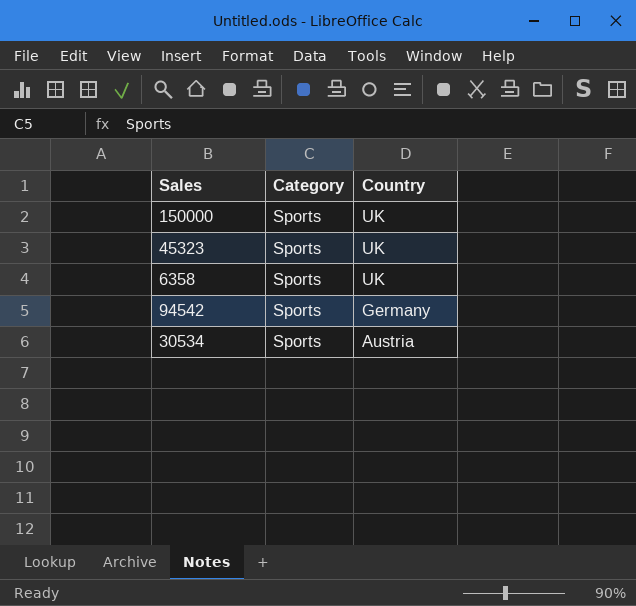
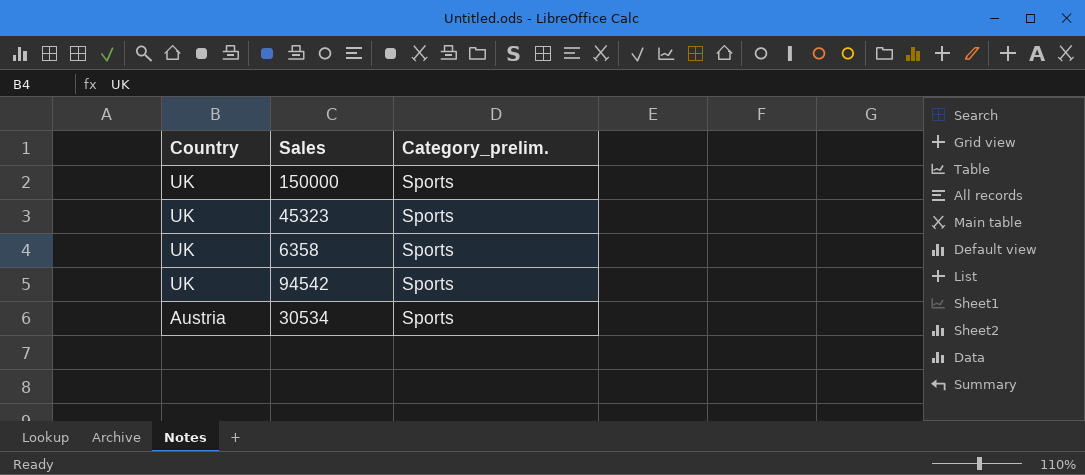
column Country | position: 3 -> 1
column name: Category -> Category_prelim.
94542 | Country: Germany -> UK

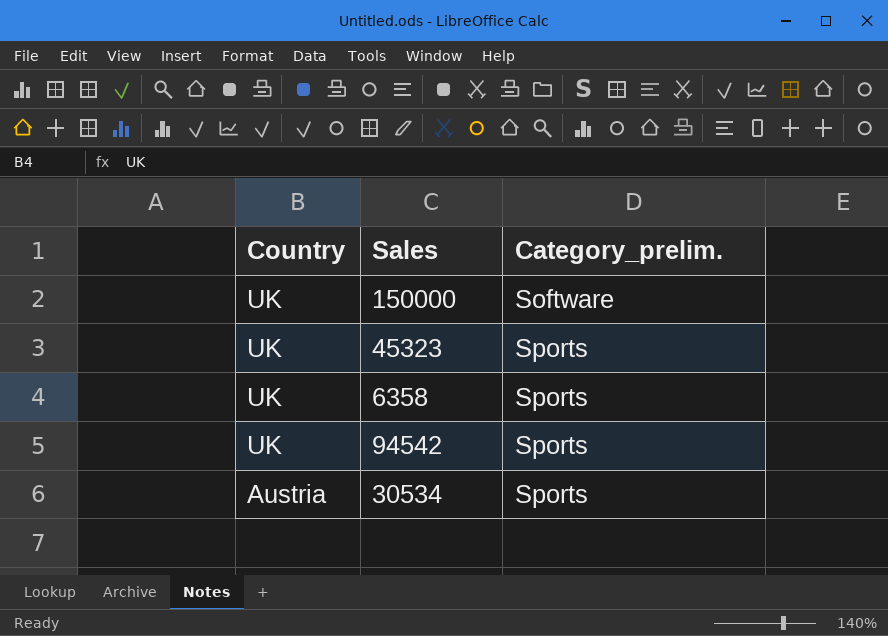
150000 | Category_prelim.: Sports -> Software

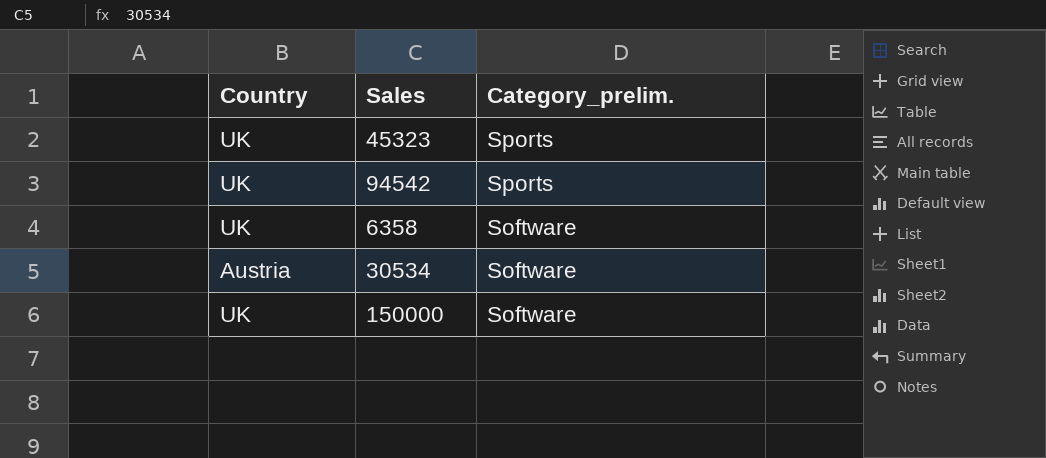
row order: Country descending -> Category_prelim. descending
6358 | Category_prelim.: Sports -> Software
30534 | Category_prelim.: Sports -> Software

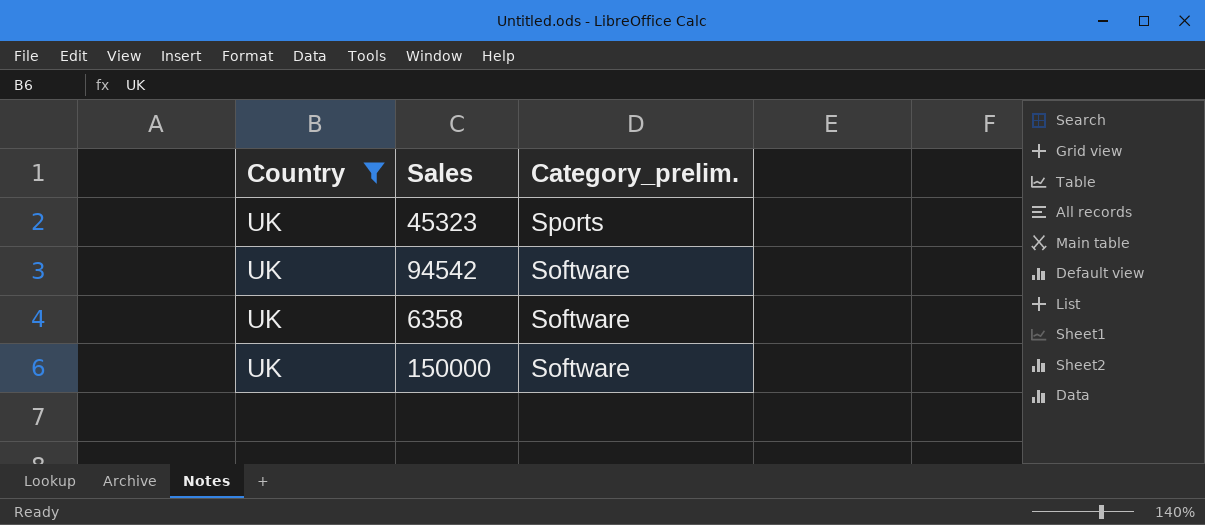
filter: none -> Country = UK
94542 | Category_prelim.: Sports -> Software

